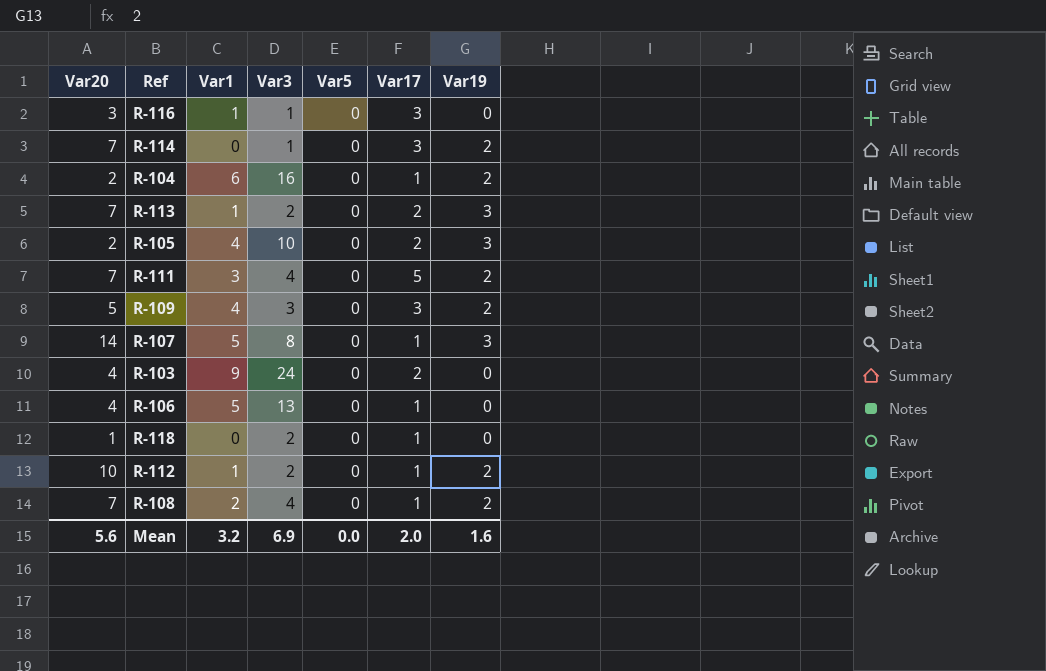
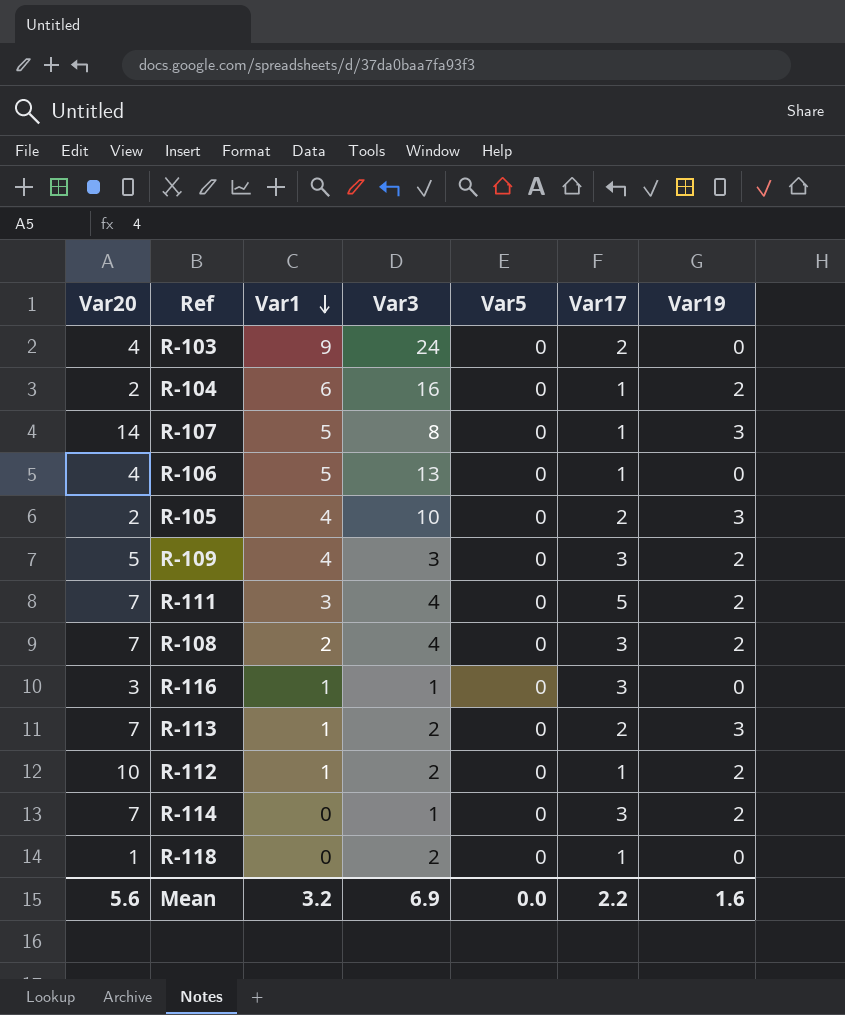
row order: none -> Var1 descending
R-108 | Var17: 1 -> 3
Mean | Var17: 2.0 -> 2.2

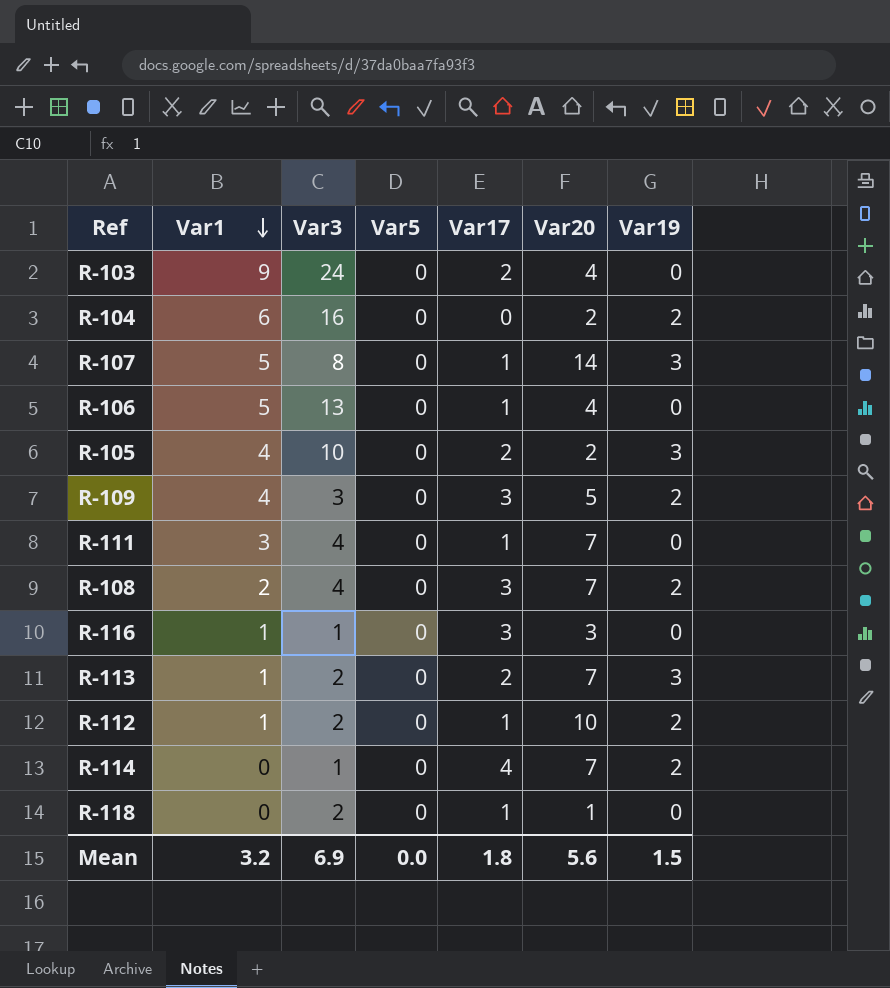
column Var20 | position: 1 -> 6
R-104 | Var17: 1 -> 0
R-111 | Var17: 5 -> 1
R-111 | Var19: 2 -> 0
R-114 | Var17: 3 -> 4
Mean | Var17: 2.2 -> 1.8
Mean | Var19: 1.6 -> 1.5

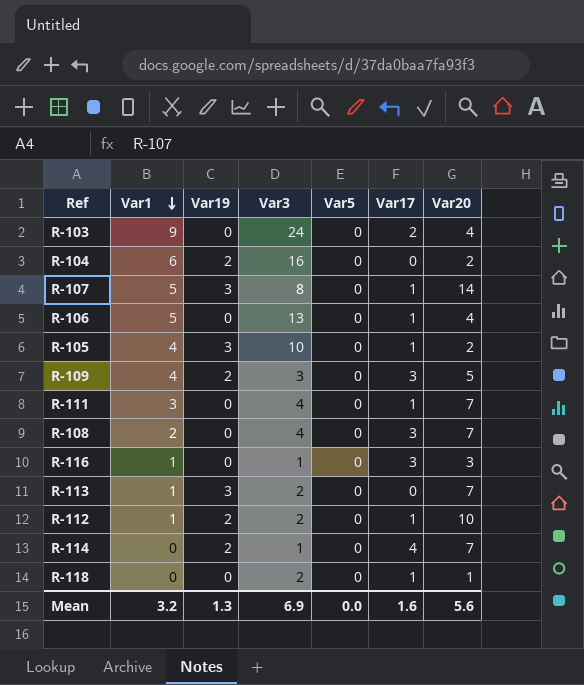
column Var19 | position: 7 -> 3
R-105 | Var17: 2 -> 1
R-108 | Var19: 2 -> 0
R-113 | Var17: 2 -> 0
Mean | Var19: 1.5 -> 1.3
Mean | Var17: 1.8 -> 1.6

